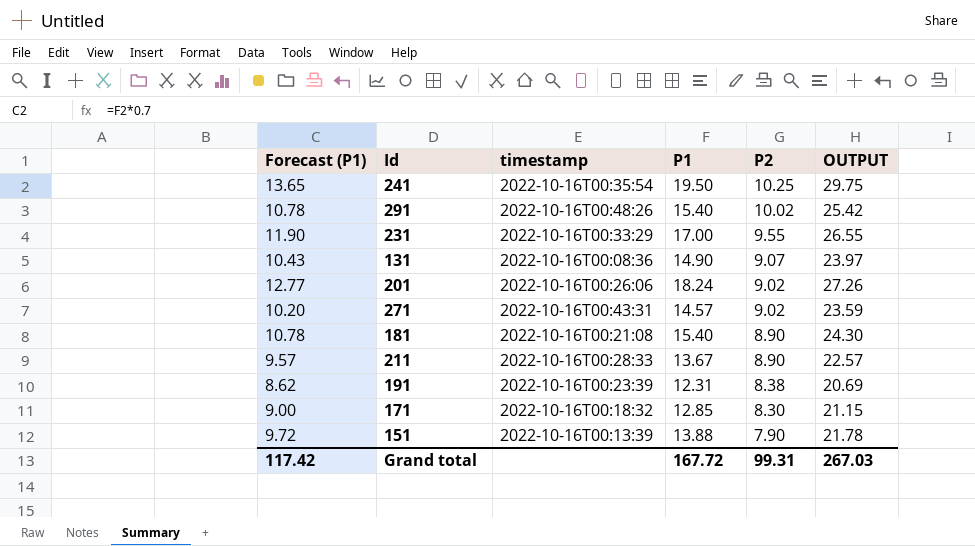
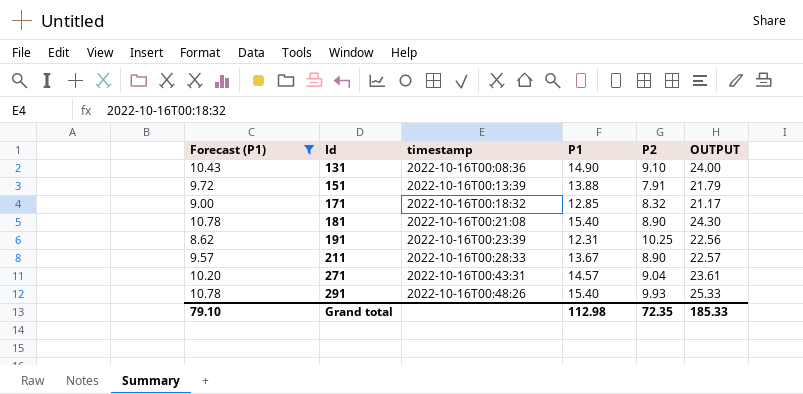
filter: none -> Forecast (P1) <= 10.78
row order: P2 descending -> Id ascending
131 | P2: 9.07 -> 9.10
131 | OUTPUT: 23.97 -> 24.00
151 | P2: 7.90 -> 7.91
151 | OUTPUT: 21.78 -> 21.79
171 | P2: 8.30 -> 8.32
171 | OUTPUT: 21.15 -> 21.17
191 | P2: 8.38 -> 10.25
191 | OUTPUT: 20.69 -> 22.56
271 | P2: 9.02 -> 9.04
271 | OUTPUT: 23.59 -> 23.61
291 | P2: 10.02 -> 9.93
291 | OUTPUT: 25.42 -> 25.33
Grand total | Forecast (P1): 117.42 -> 79.10
Grand total | P1: 167.72 -> 112.98
Grand total | P2: 99.31 -> 72.35
Grand total | OUTPUT: 267.03 -> 185.33

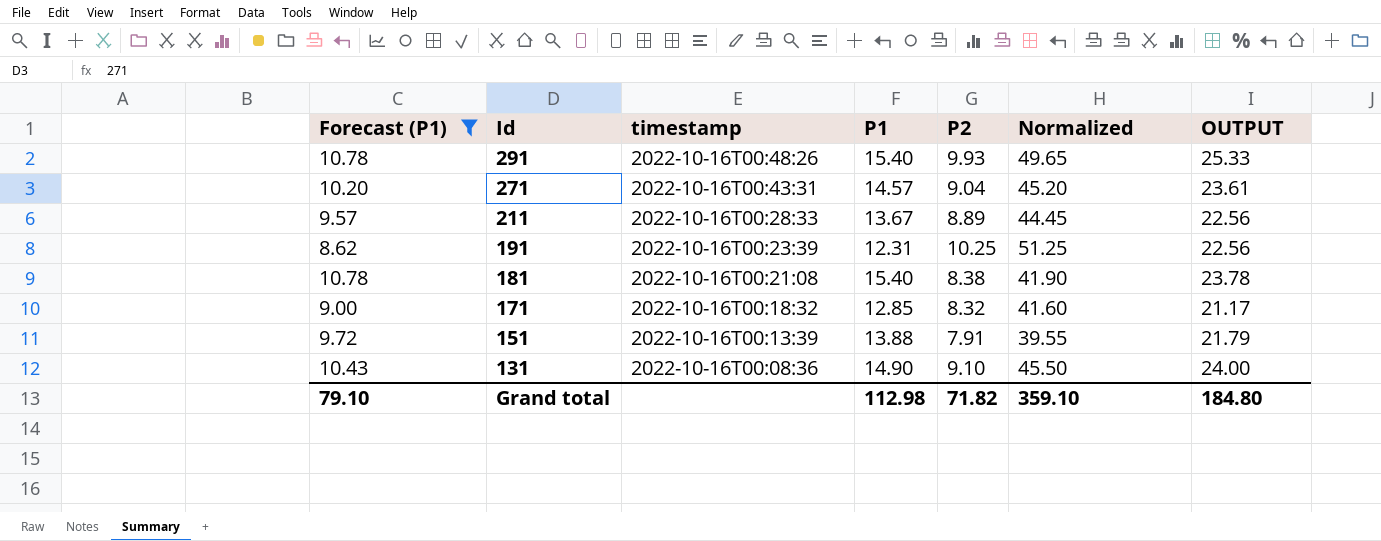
row order: Id ascending -> Id descending
column Normalized | formula: none -> [P2] * 5
211 | P2: 8.90 -> 8.89
211 | OUTPUT: 22.57 -> 22.56
181 | P2: 8.90 -> 8.38
181 | OUTPUT: 24.30 -> 23.78
Grand total | P2: 72.35 -> 71.82
Grand total | OUTPUT: 185.33 -> 184.80

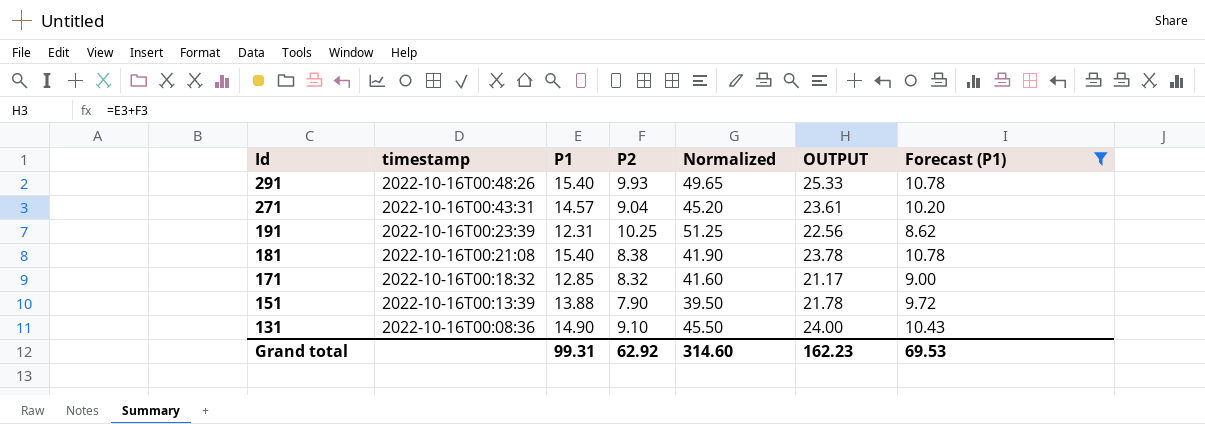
column Forecast (P1) | position: 1 -> 7
row 211: 9.57 | 2022-10-16T00:28:33 | 13.67 | 8.89 | 44.45 | 22.56 -> none
151 | P2: 7.91 -> 7.90
151 | Normalized: 39.55 -> 39.50
151 | OUTPUT: 21.79 -> 21.78
Grand total | P1: 112.98 -> 99.31
Grand total | P2: 71.82 -> 62.92
Grand total | Normalized: 359.10 -> 314.60
Grand total | OUTPUT: 184.80 -> 162.23
Grand total | Forecast (P1): 79.10 -> 69.53

